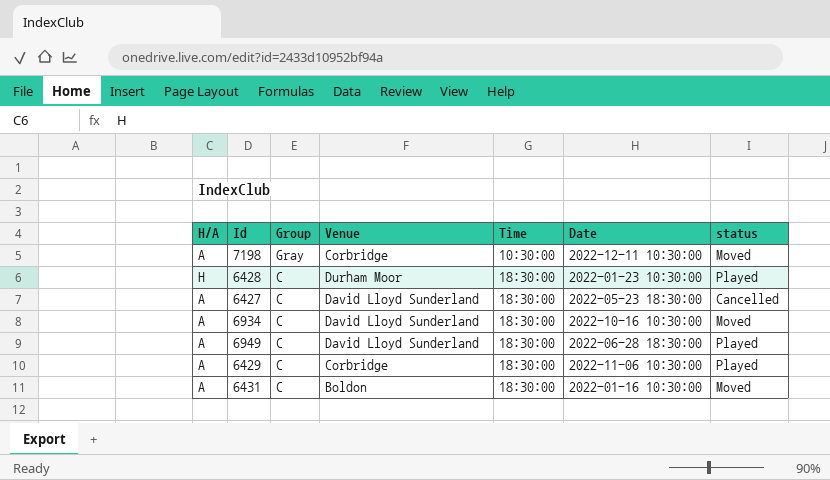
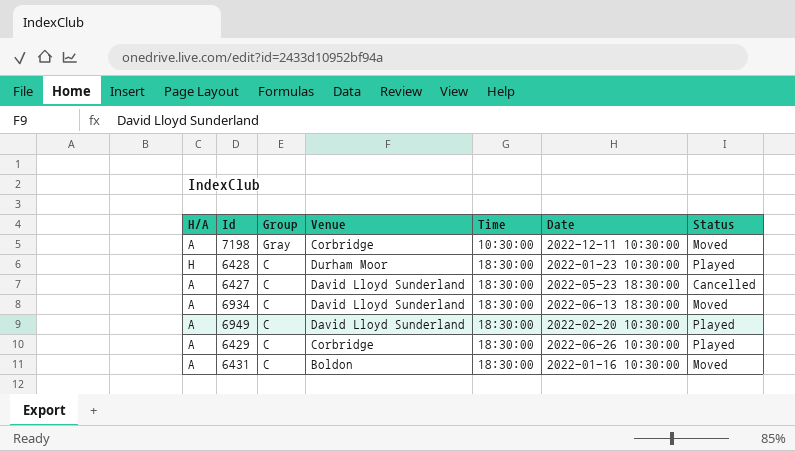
column name: status -> Status
6934 | Date: 2022-10-16 10:30:00 -> 2022-06-13 18:30:00
6949 | Date: 2022-06-28 18:30:00 -> 2022-02-20 10:30:00
6429 | Date: 2022-11-06 10:30:00 -> 2022-06-26 10:30:00

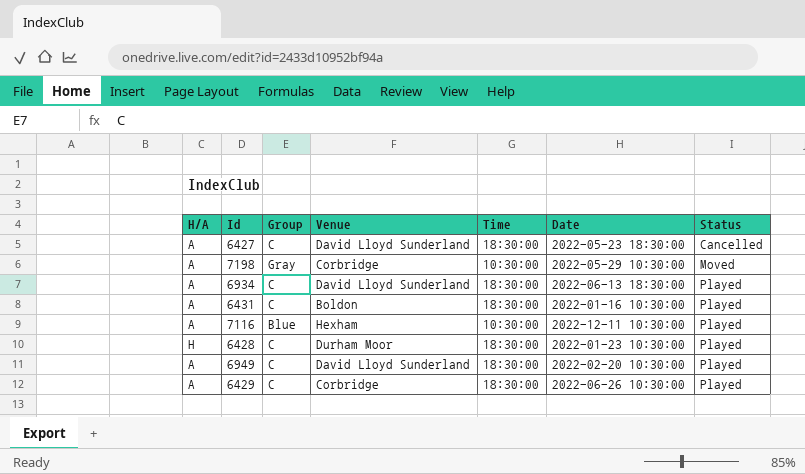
row order: Group descending -> Status ascending
7198 | Date: 2022-12-11 10:30:00 -> 2022-05-29 10:30:00
6934 | Status: Moved -> Played
6431 | Status: Moved -> Played
row 7116: none -> A | Blue | Hexham | 10:30:00 | 2022-12-11 10:30:00 | Played

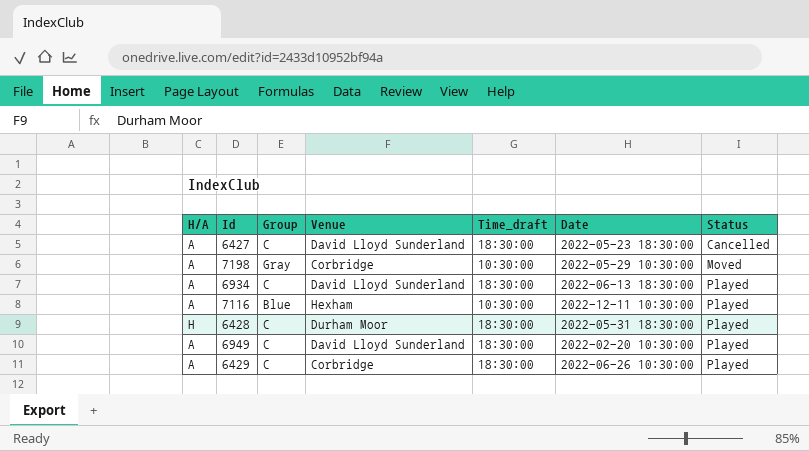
column name: Time -> Time_draft
row 6431: A | C | Boldon | 18:30:00 | 2022-01-16 10:30:00 | Played -> none
6428 | Date: 2022-01-23 10:30:00 -> 2022-05-31 18:30:00

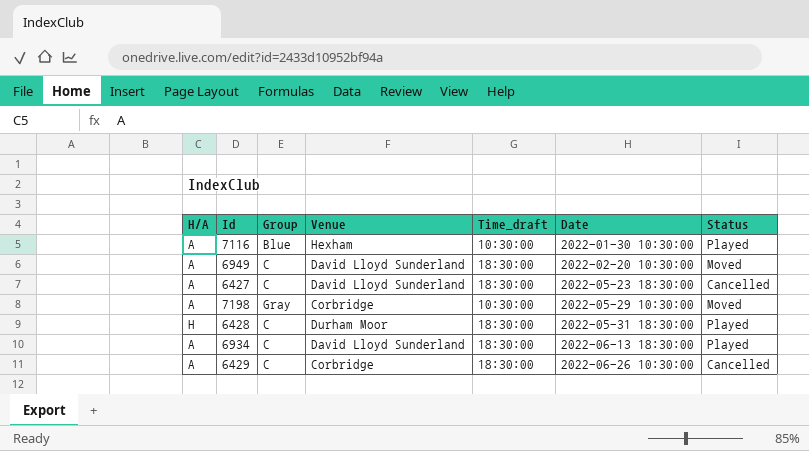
row order: Status ascending -> Date ascending
7116 | Date: 2022-12-11 10:30:00 -> 2022-01-30 10:30:00
6949 | Status: Played -> Moved
6429 | Status: Played -> Cancelled

